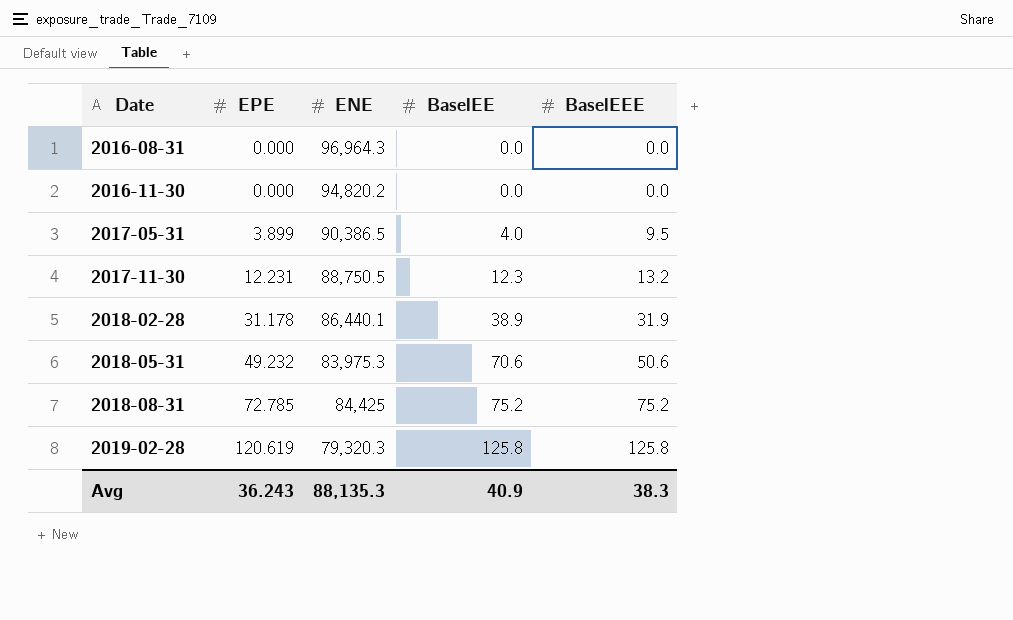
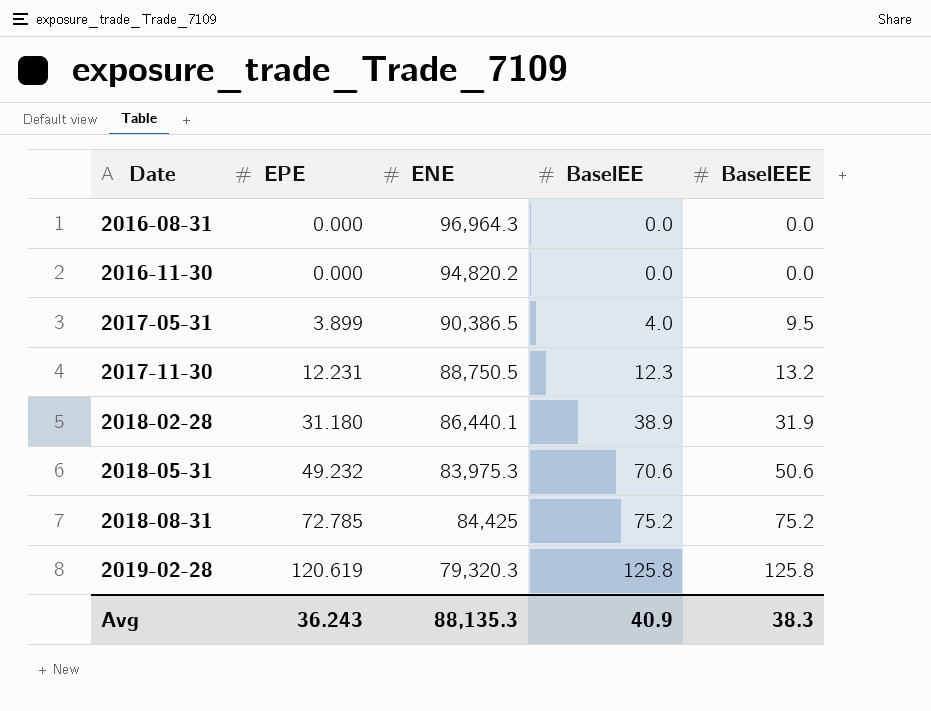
2018-02-28 | EPE: 31.178 -> 31.180

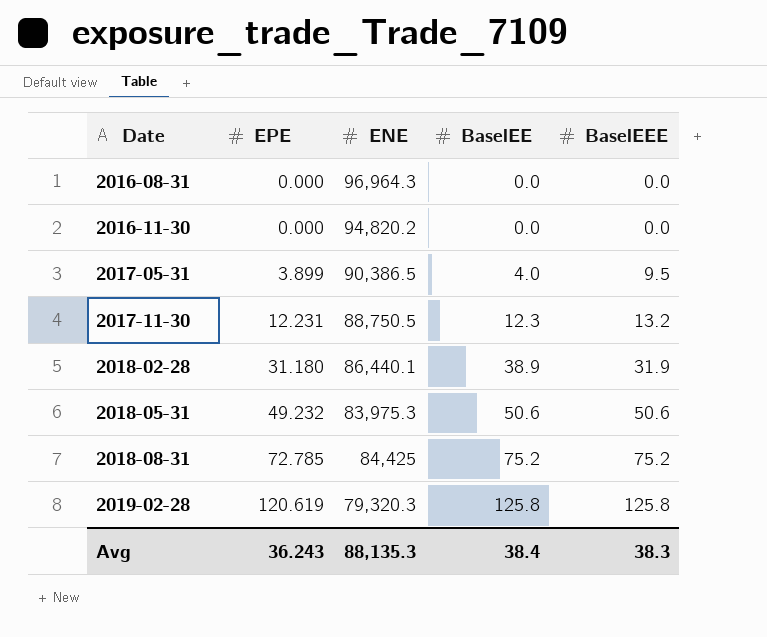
2018-05-31 | BaselEE: 70.6 -> 50.6
Avg | BaselEE: 40.9 -> 38.4

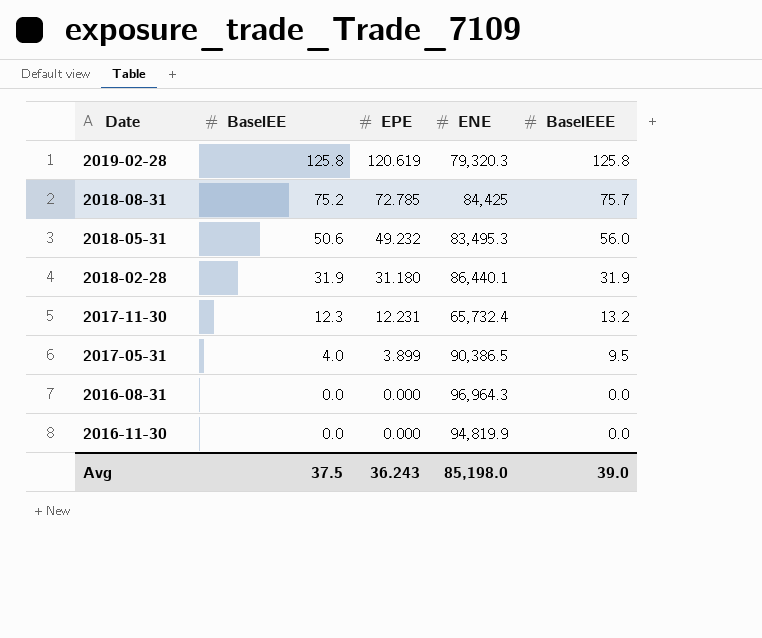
row order: Date ascending -> BaselEE descending
column BaselEE | position: 4 -> 2
2018-08-31 | BaselEEE: 75.2 -> 75.7
2018-05-31 | ENE: 83,975.3 -> 83,495.3
2018-05-31 | BaselEEE: 50.6 -> 56.0
2018-02-28 | BaselEE: 38.9 -> 31.9
2017-11-30 | ENE: 88,750.5 -> 65,732.4
2016-11-30 | ENE: 94,820.2 -> 94,819.9
Avg | BaselEE: 38.4 -> 37.5
Avg | ENE: 88,135.3 -> 85,198.0
Avg | BaselEEE: 38.3 -> 39.0

